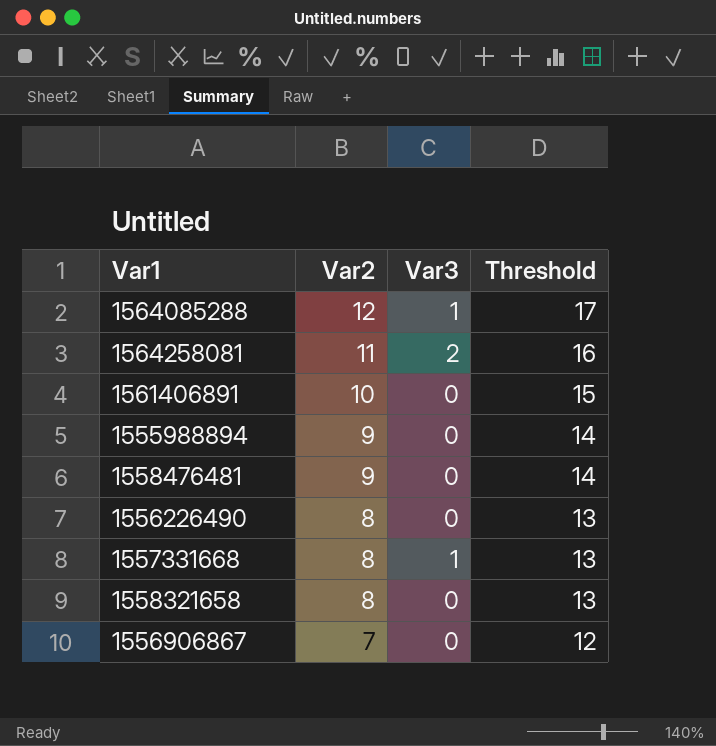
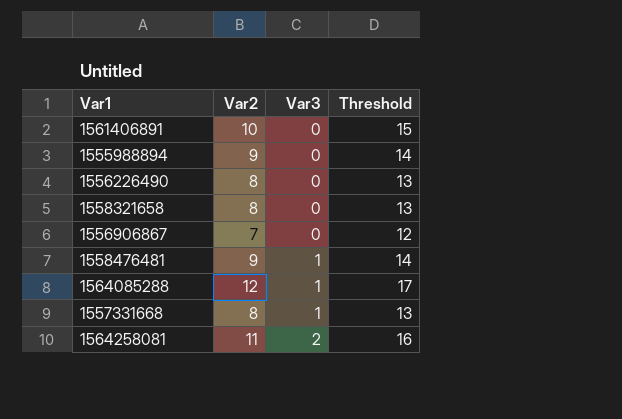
row order: Var2 descending -> Var3 ascending
1558476481 | Var3: 0 -> 1

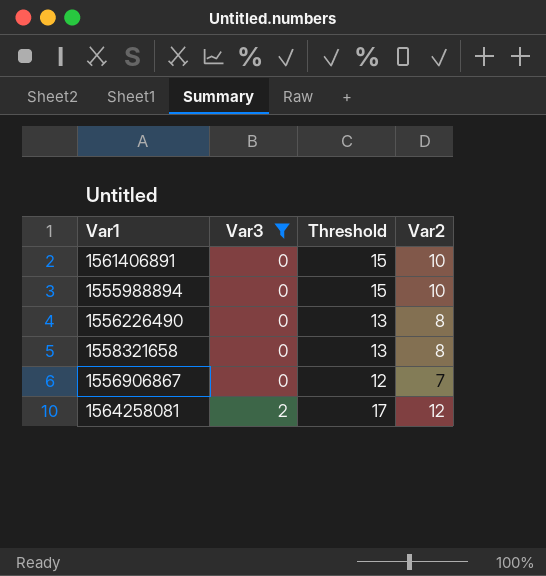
filter: none -> Var3 != 1
column Var2 | position: 2 -> 4
1555988894 | Threshold: 14 -> 15
1555988894 | Var2: 9 -> 10
1564258081 | Threshold: 16 -> 17
1564258081 | Var2: 11 -> 12

